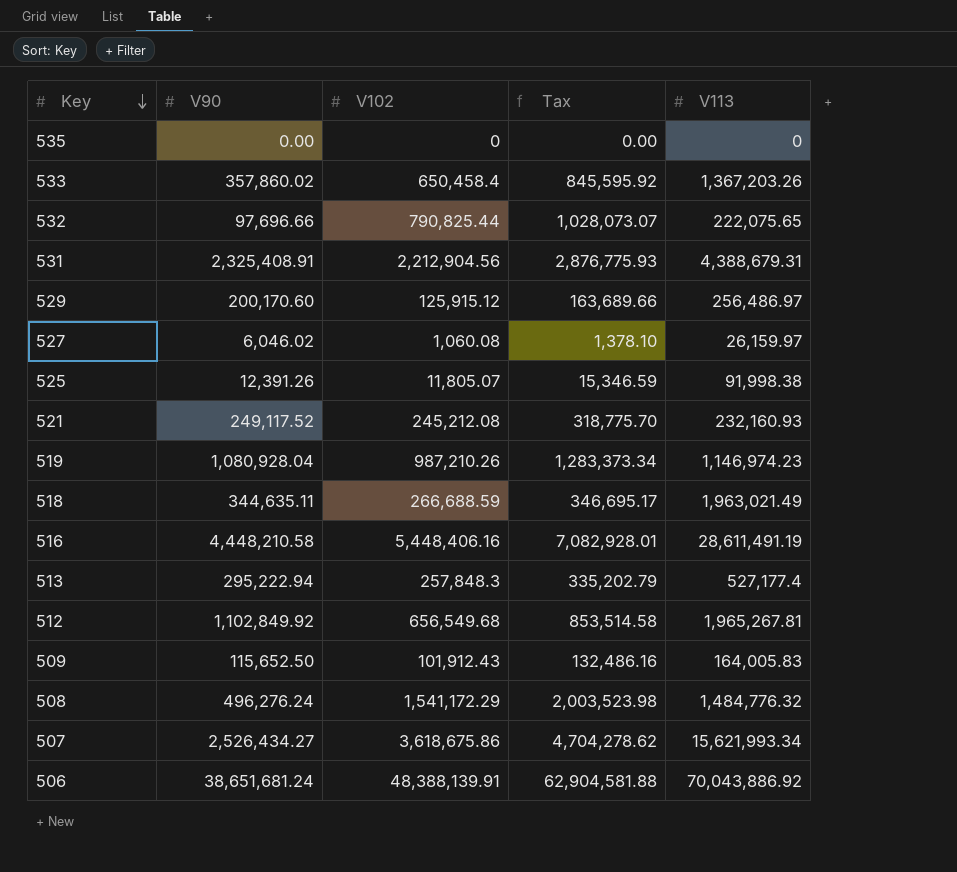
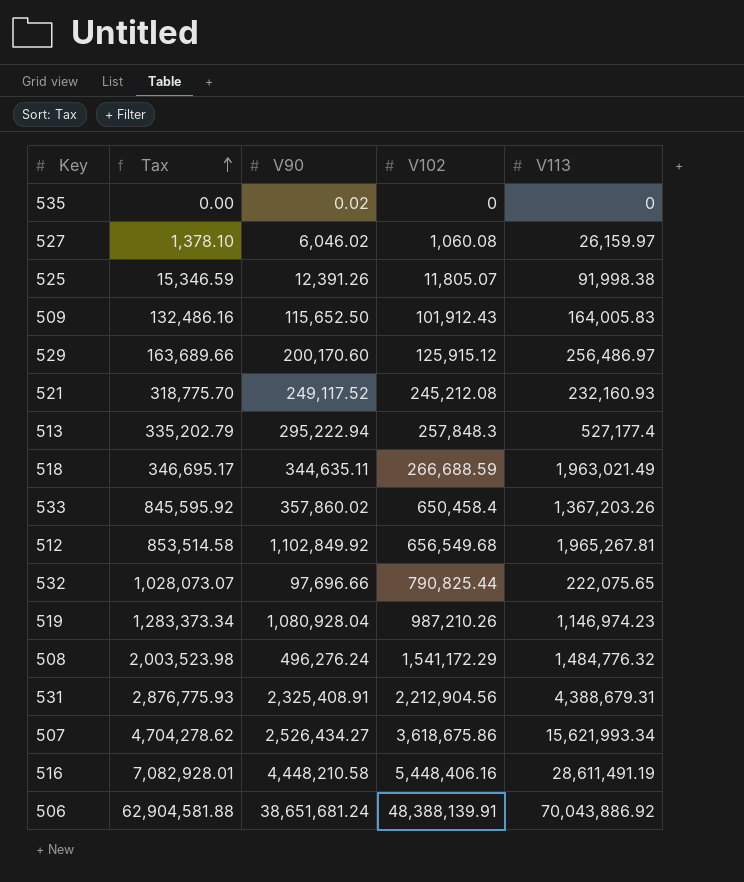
row order: Key descending -> Tax ascending
column Tax | position: 4 -> 2
535 | V90: 0.00 -> 0.02

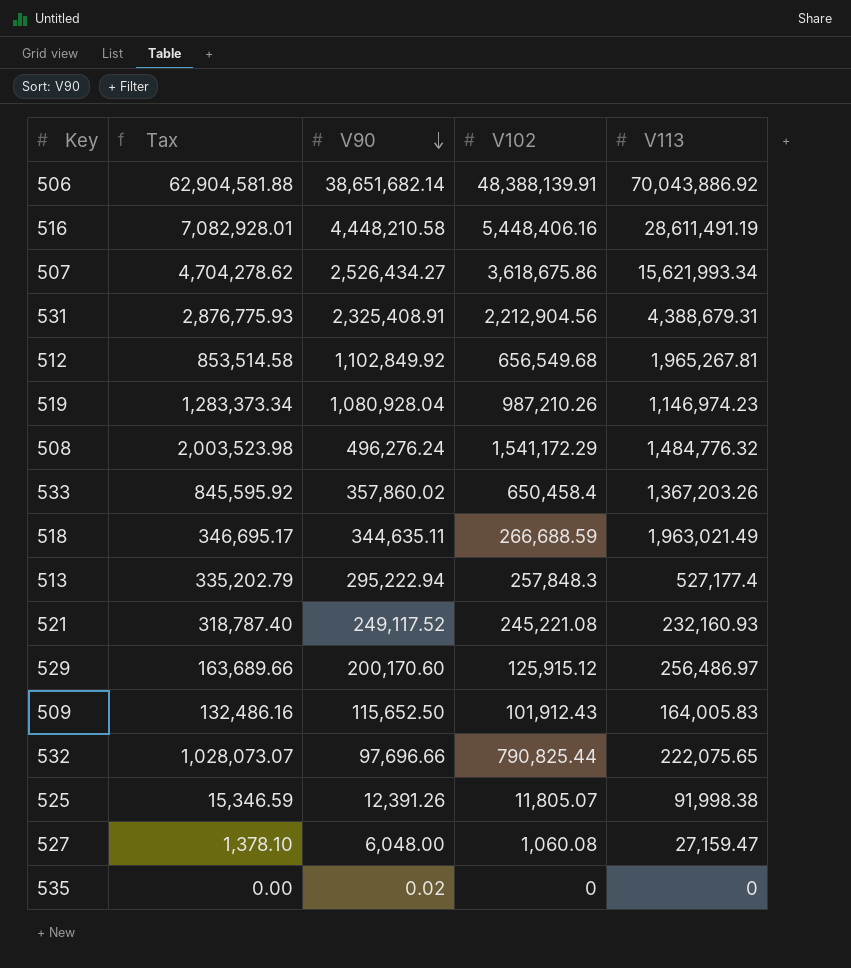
row order: Tax ascending -> V90 descending
506 | V90: 38,651,681.24 -> 38,651,682.14
521 | Tax: 318,775.70 -> 318,787.40
521 | V102: 245,212.08 -> 245,221.08
527 | V90: 6,046.02 -> 6,048.00
527 | V113: 26,159.97 -> 27,159.47

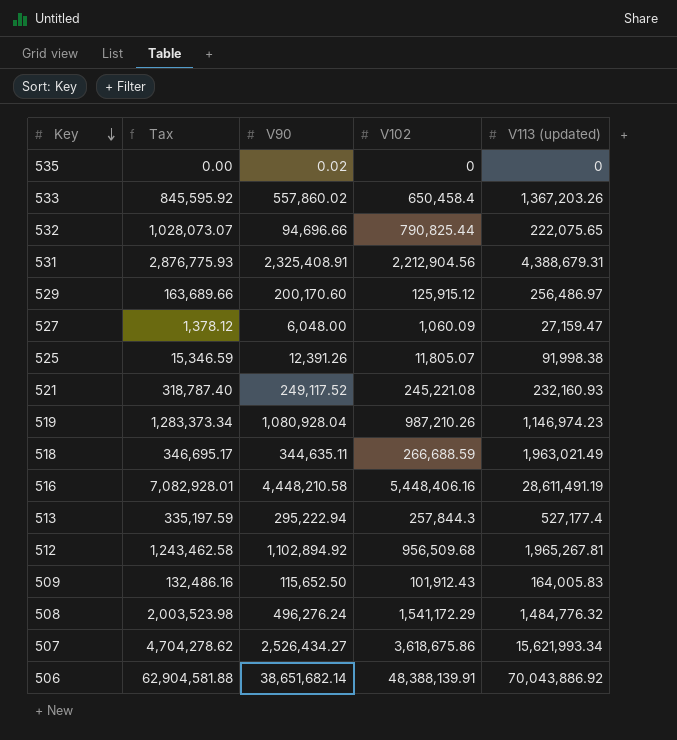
row order: V90 descending -> Key descending
column name: V113 -> V113 (updated)
533 | V90: 357,860.02 -> 557,860.02
532 | V90: 97,696.66 -> 94,696.66
527 | Tax: 1,378.10 -> 1,378.12
527 | V102: 1,060.08 -> 1,060.09
513 | Tax: 335,202.79 -> 335,197.59
513 | V102: 257,848.3 -> 257,844.3
512 | Tax: 853,514.58 -> 1,243,462.58
512 | V90: 1,102,849.92 -> 1,102,894.92
512 | V102: 656,549.68 -> 956,509.68

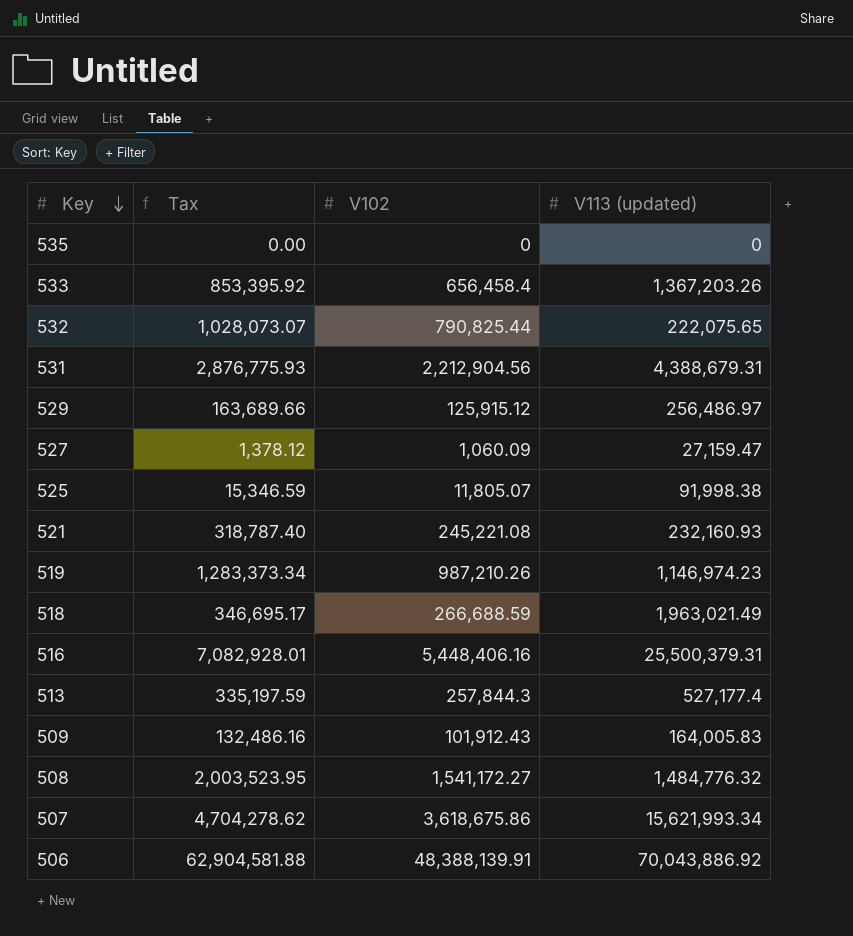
column V90 | position: 3 -> none
row 512: 1,243,462.58 | 1,102,894.92 | 956,509.68 | 1,965,267.81 -> none
533 | Tax: 845,595.92 -> 853,395.92
533 | V102: 650,458.4 -> 656,458.4
516 | V113 (updated): 28,611,491.19 -> 25,500,379.31
508 | Tax: 2,003,523.98 -> 2,003,523.95
508 | V102: 1,541,172.29 -> 1,541,172.27

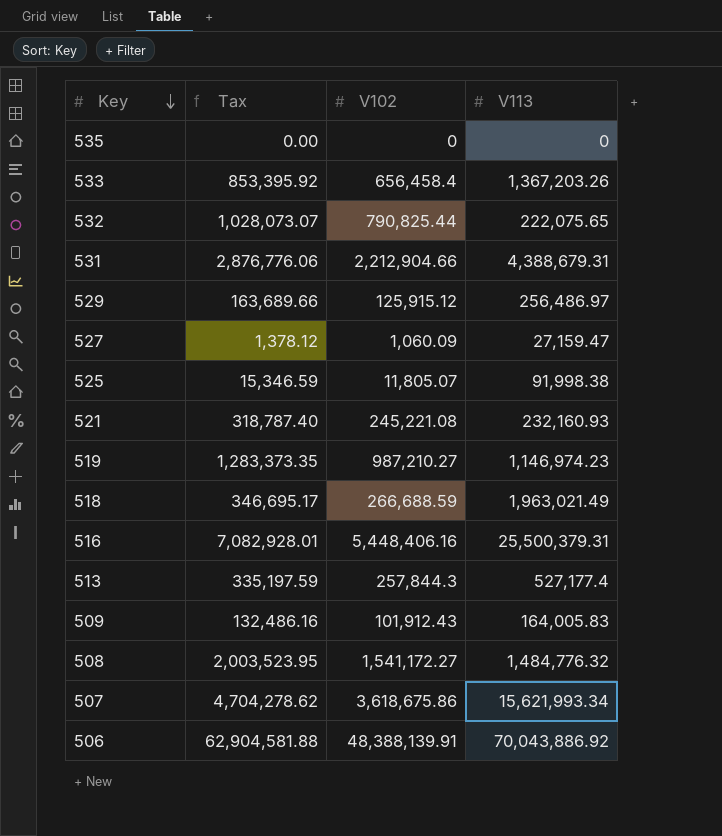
column name: V113 (updated) -> V113
531 | Tax: 2,876,775.93 -> 2,876,776.06
531 | V102: 2,212,904.56 -> 2,212,904.66
519 | Tax: 1,283,373.34 -> 1,283,373.35
519 | V102: 987,210.26 -> 987,210.27

